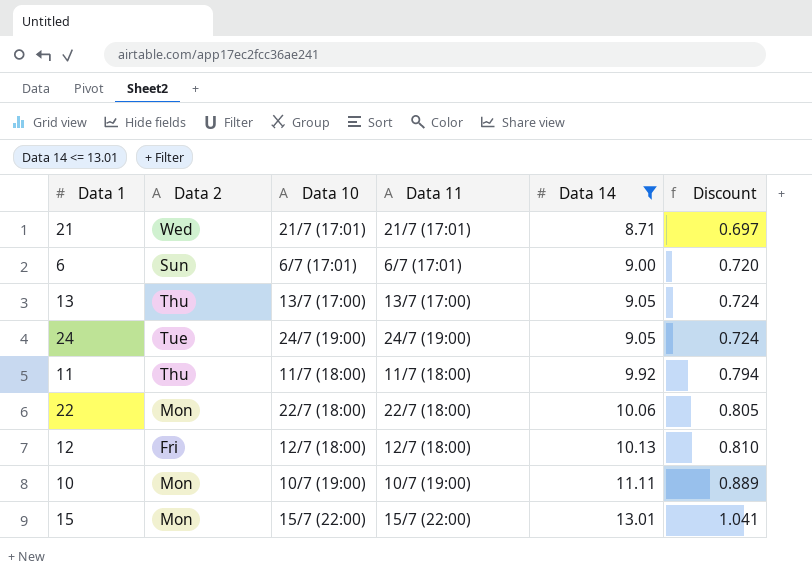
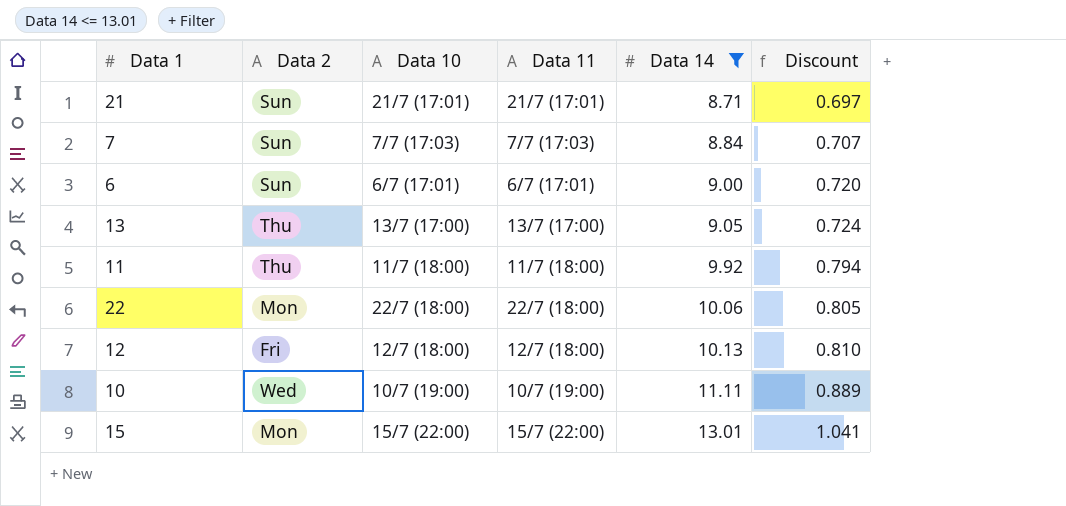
row 24: Tue | 24/7 (19:00) | 24/7 (19:00) | 9.05 | 0.724 -> none
21 | Data 2: Wed -> Sun
row 7: none -> Sun | 7/7 (17:03) | 7/7 (17:03) | 8.84 | 0.707
10 | Data 2: Mon -> Wed

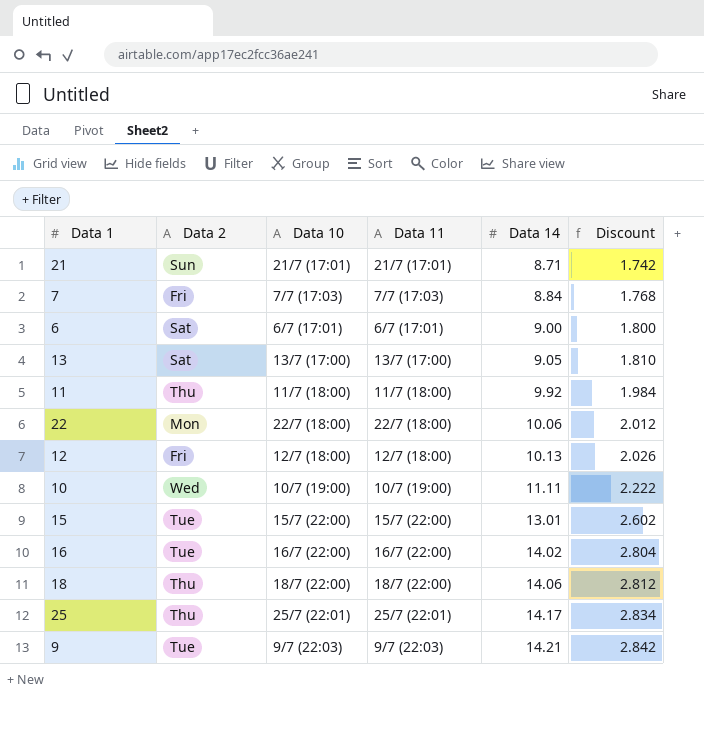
filter: Data 14 <= 13.01 -> none
column Discount | formula: [Data 14] * 0.08 -> [Data 14] * 0.2
7 | Data 2: Sun -> Fri
6 | Data 2: Sun -> Sat
13 | Data 2: Thu -> Sat
15 | Data 2: Mon -> Tue

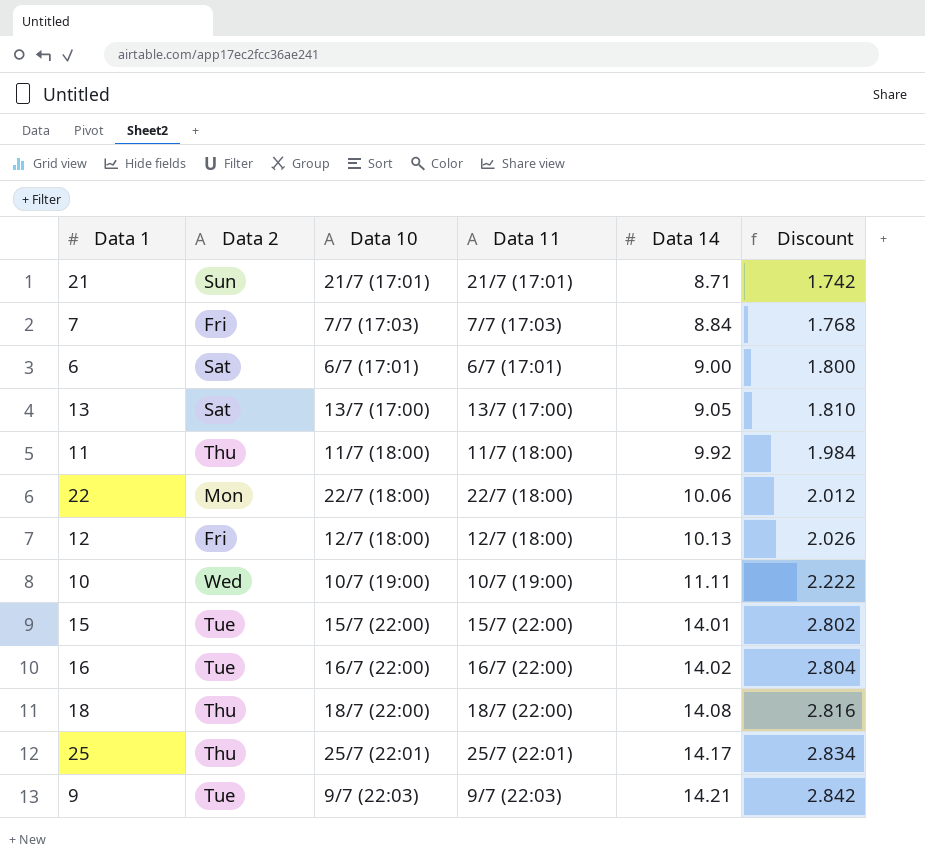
15 | Data 14: 13.01 -> 14.01
15 | Discount: 2.602 -> 2.802
18 | Data 14: 14.06 -> 14.08
18 | Discount: 2.812 -> 2.816

